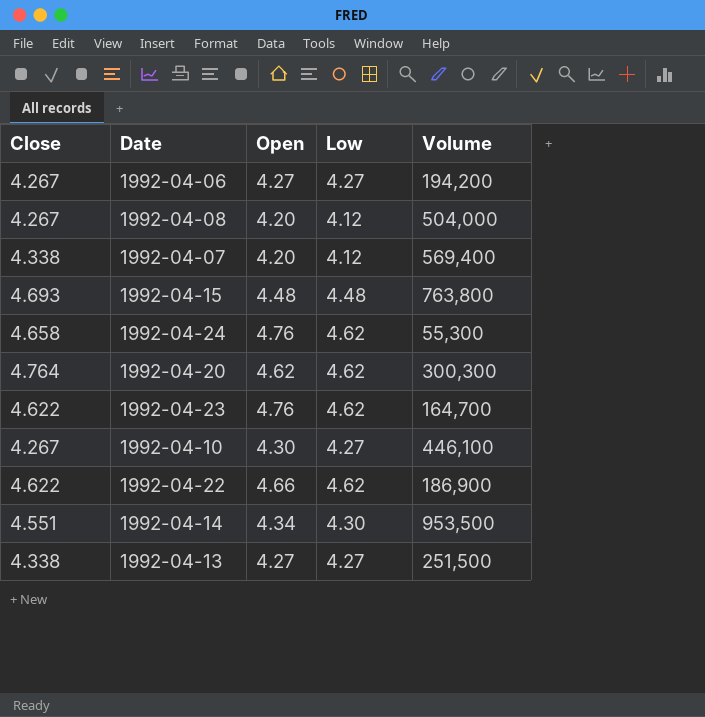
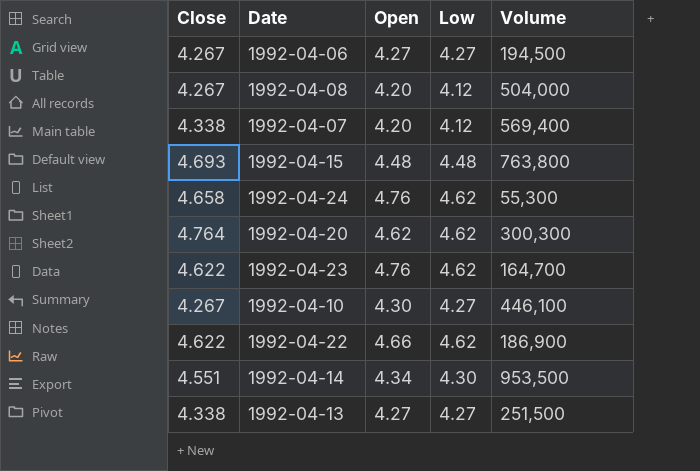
1992-04-06 | Volume: 194,200 -> 194,500

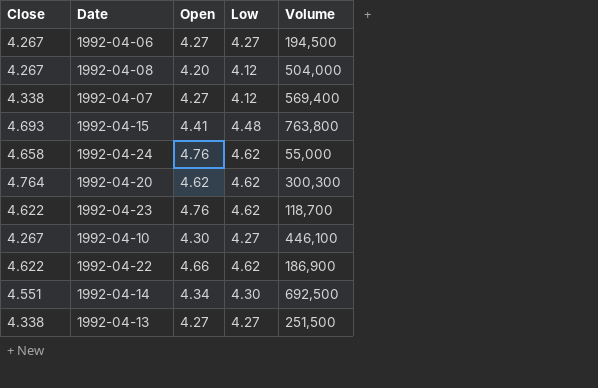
1992-04-07 | Open: 4.20 -> 4.27
1992-04-15 | Open: 4.48 -> 4.41
1992-04-24 | Volume: 55,300 -> 55,000
1992-04-23 | Volume: 164,700 -> 118,700
1992-04-14 | Volume: 953,500 -> 692,500

